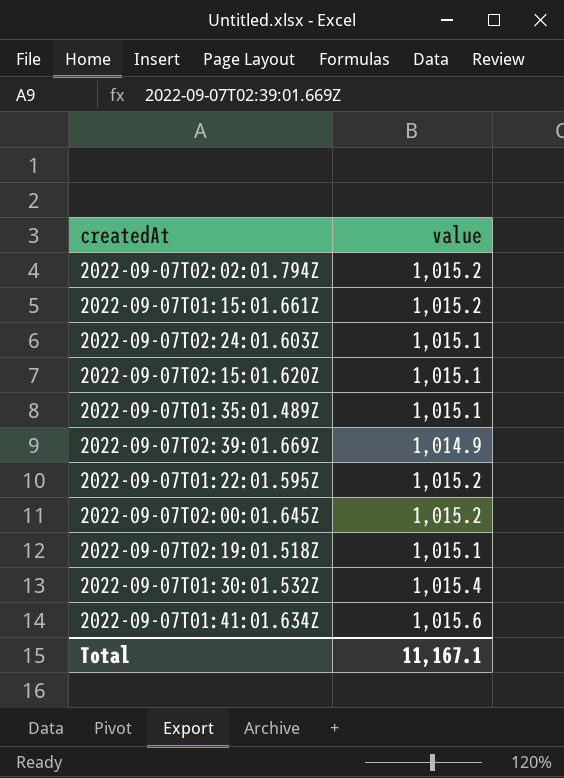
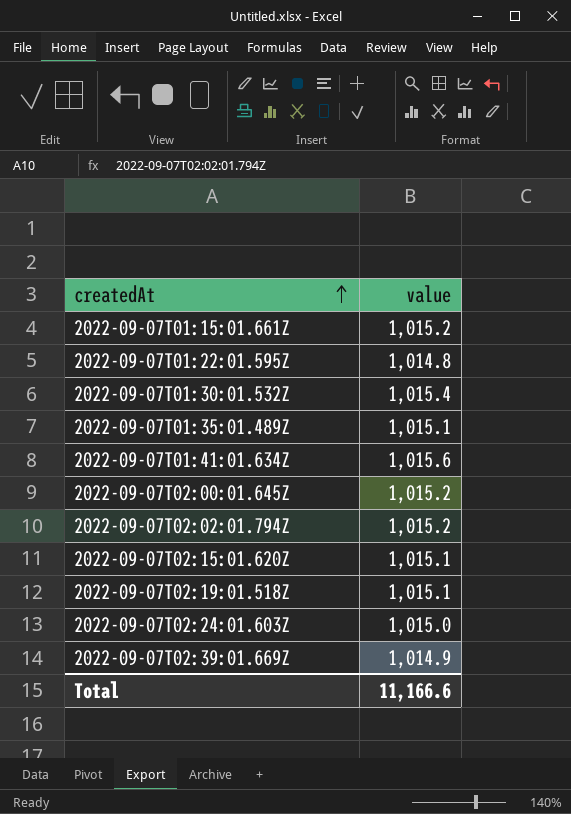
row order: none -> createdAt ascending
2022-09-07T01:22:01.595Z | value: 1,015.2 -> 1,014.8
2022-09-07T02:24:01.603Z | value: 1,015.1 -> 1,015.0
Total | value: 11,167.1 -> 11,166.6

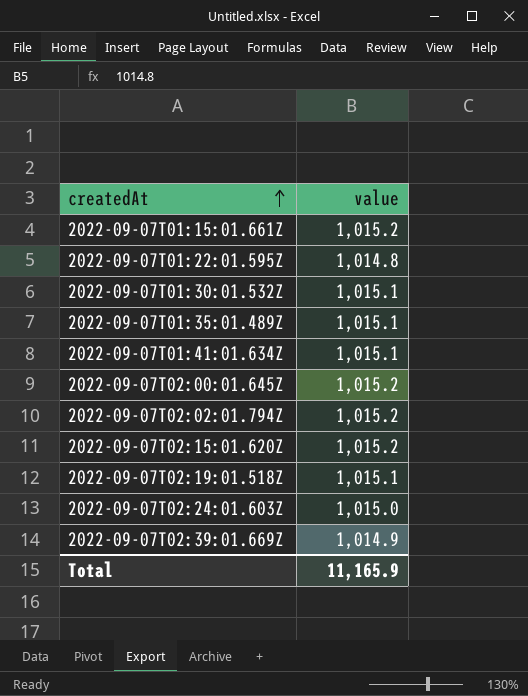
2022-09-07T01:30:01.532Z | value: 1,015.4 -> 1,015.1
2022-09-07T01:41:01.634Z | value: 1,015.6 -> 1,015.1
2022-09-07T02:15:01.620Z | value: 1,015.1 -> 1,015.2
Total | value: 11,166.6 -> 11,165.9

